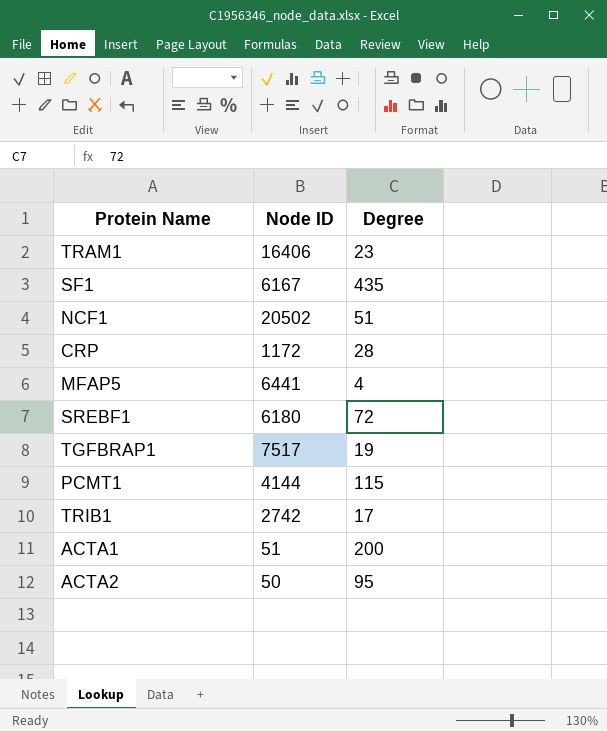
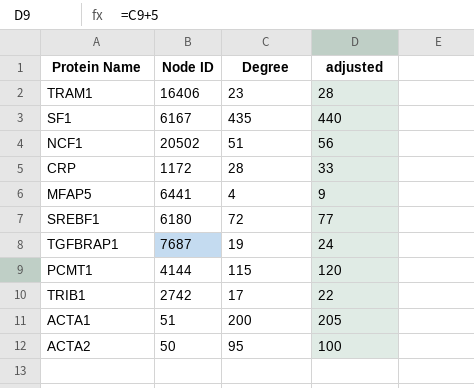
column adjusted | formula: none -> [Degree] + 5
TGFBRAP1 | Node ID: 7517 -> 7687

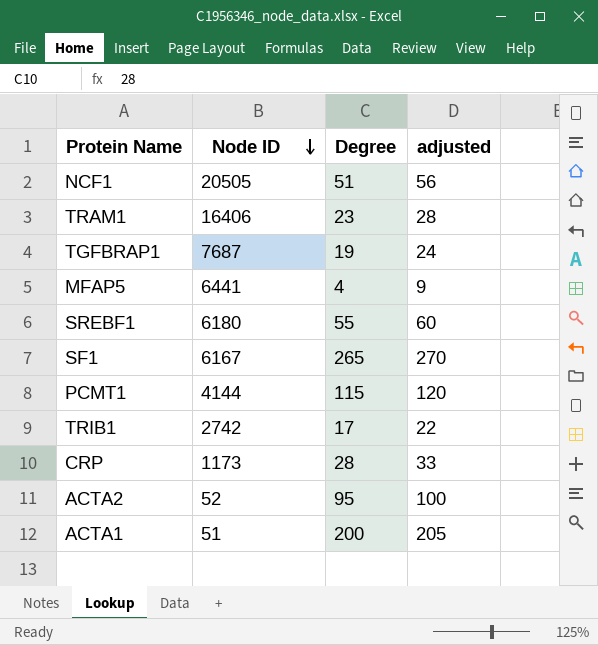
row order: none -> Node ID descending
NCF1 | Node ID: 20502 -> 20505
SREBF1 | Degree: 72 -> 55
SREBF1 | adjusted: 77 -> 60
SF1 | Degree: 435 -> 265
SF1 | adjusted: 440 -> 270
CRP | Node ID: 1172 -> 1173
ACTA2 | Node ID: 50 -> 52

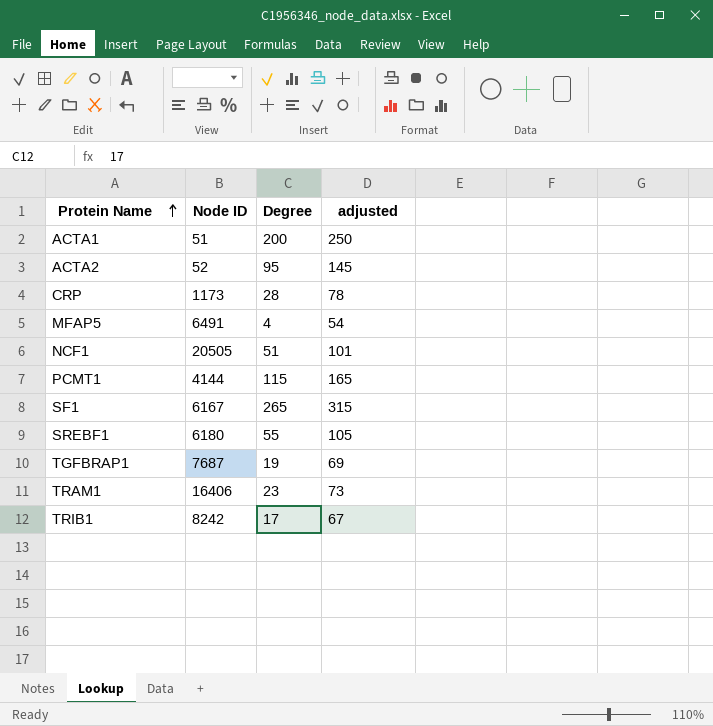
row order: Node ID descending -> Protein Name ascending
column adjusted | formula: [Degree] + 5 -> [Degree] + 50
MFAP5 | Node ID: 6441 -> 6491
TRIB1 | Node ID: 2742 -> 8242

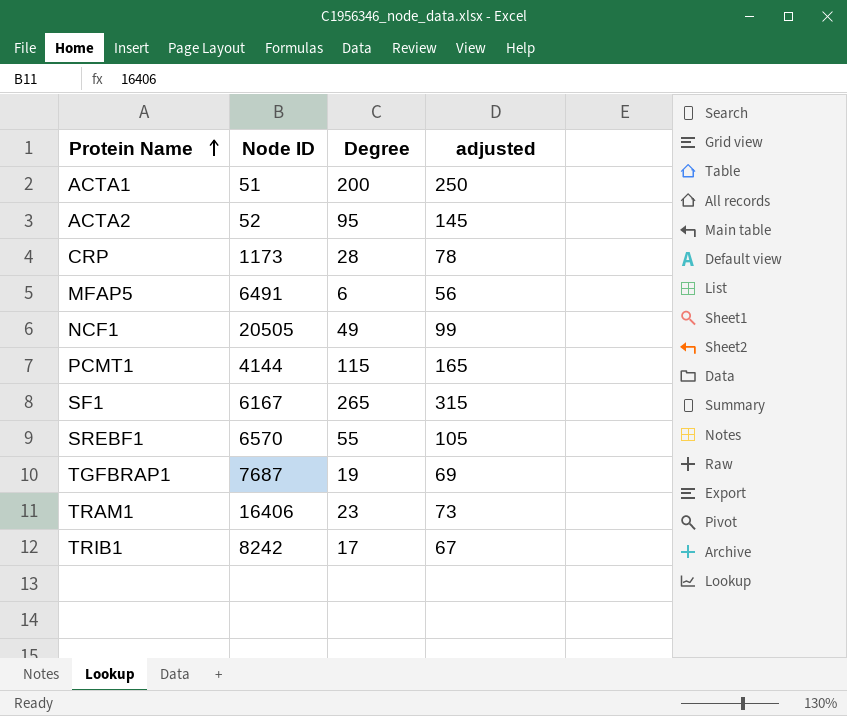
MFAP5 | Degree: 4 -> 6
MFAP5 | adjusted: 54 -> 56
NCF1 | Degree: 51 -> 49
NCF1 | adjusted: 101 -> 99
SREBF1 | Node ID: 6180 -> 6570

